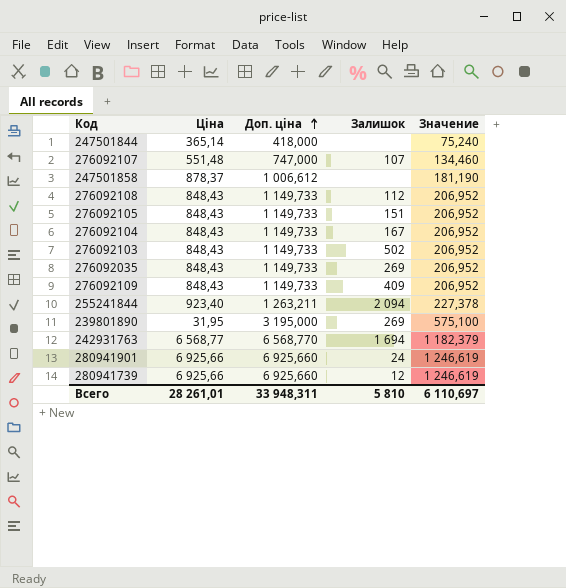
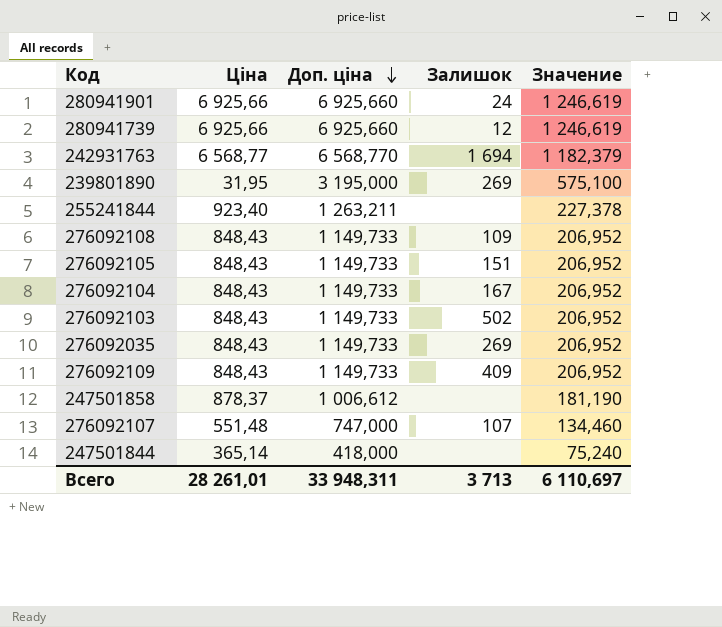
row order: Доп. ціна ascending -> Доп. ціна descending
255241844 | Залишок: 2 094 -> none
276092108 | Залишок: 112 -> 109
Всего | Залишок: 5 810 -> 3 713

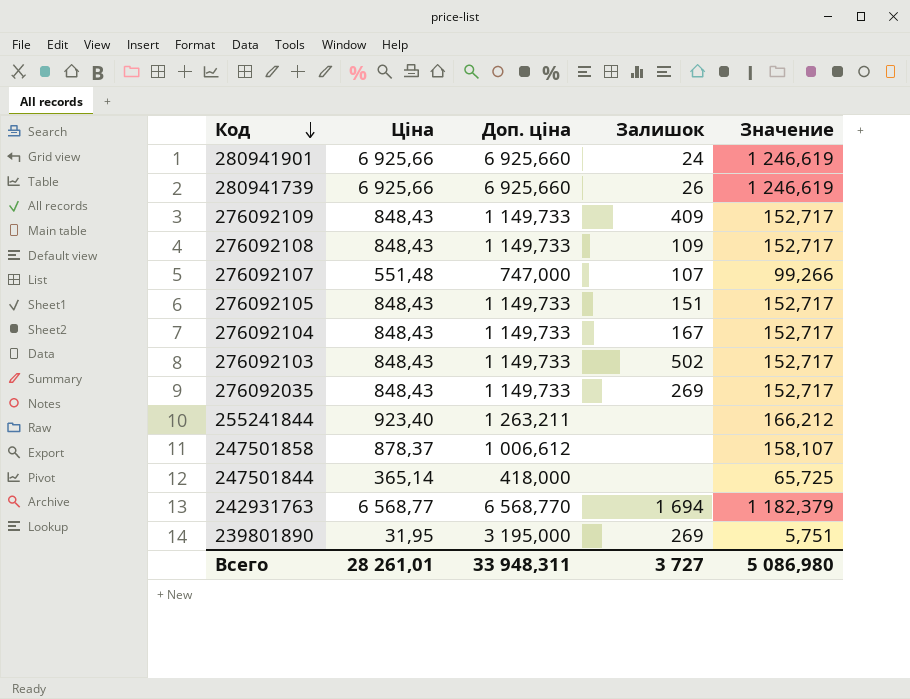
row order: Доп. ціна descending -> Код descending
column Значение | formula: [Доп. ціна] * 0,18 -> [Ціна] * 0,18
280941739 | Залишок: 12 -> 26
Всего | Залишок: 3 713 -> 3 727
Всего | Значение: 6 110,697 -> 5 086,980

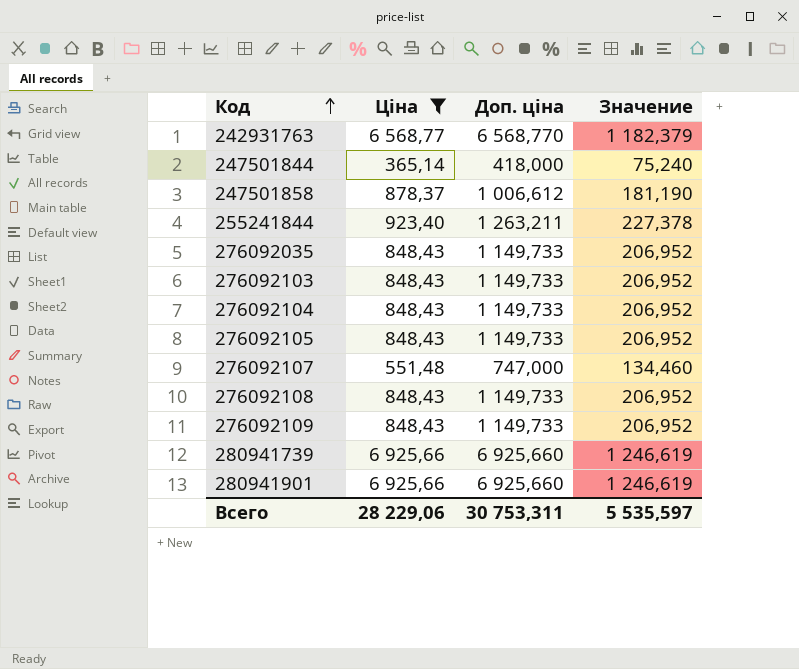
filter: none -> Ціна != 31,95
row order: Код descending -> Код ascending
column Залишок | position: 4 -> none
column Значение | formula: [Ціна] * 0,18 -> [Доп. ціна] * 0,18
Всего | Ціна: 28 261,01 -> 28 229,06
Всего | Доп. ціна: 33 948,311 -> 30 753,311
Всего | Значение: 5 086,980 -> 5 535,597

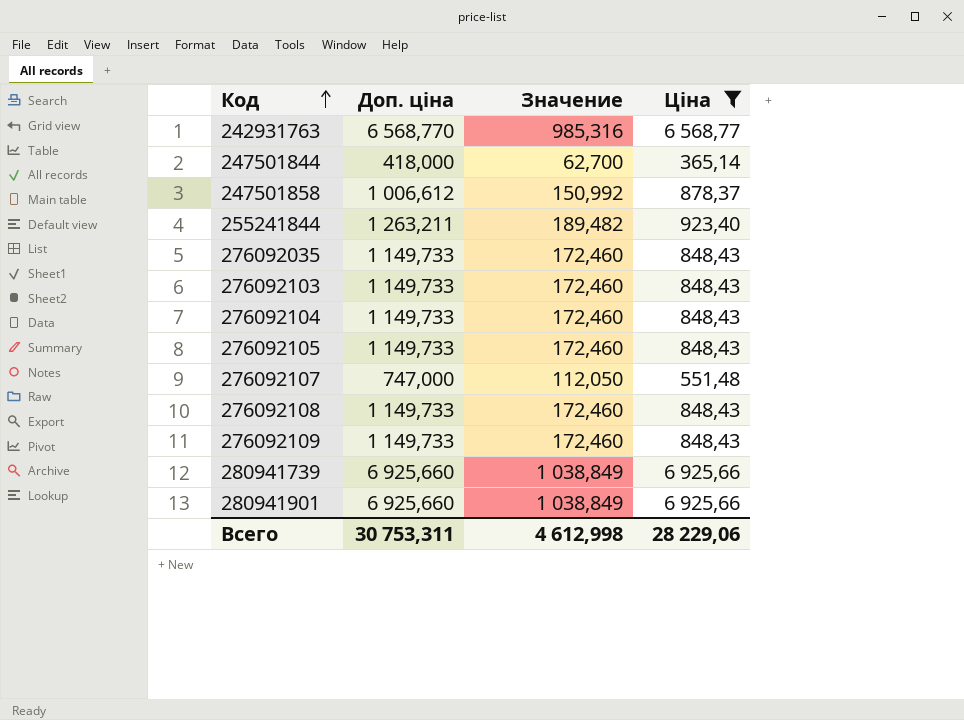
column Значение | formula: [Доп. ціна] * 0,18 -> [Доп. ціна] * 0,15
column Ціна | position: 2 -> 4
Всего | Значение: 5 535,597 -> 4 612,998

